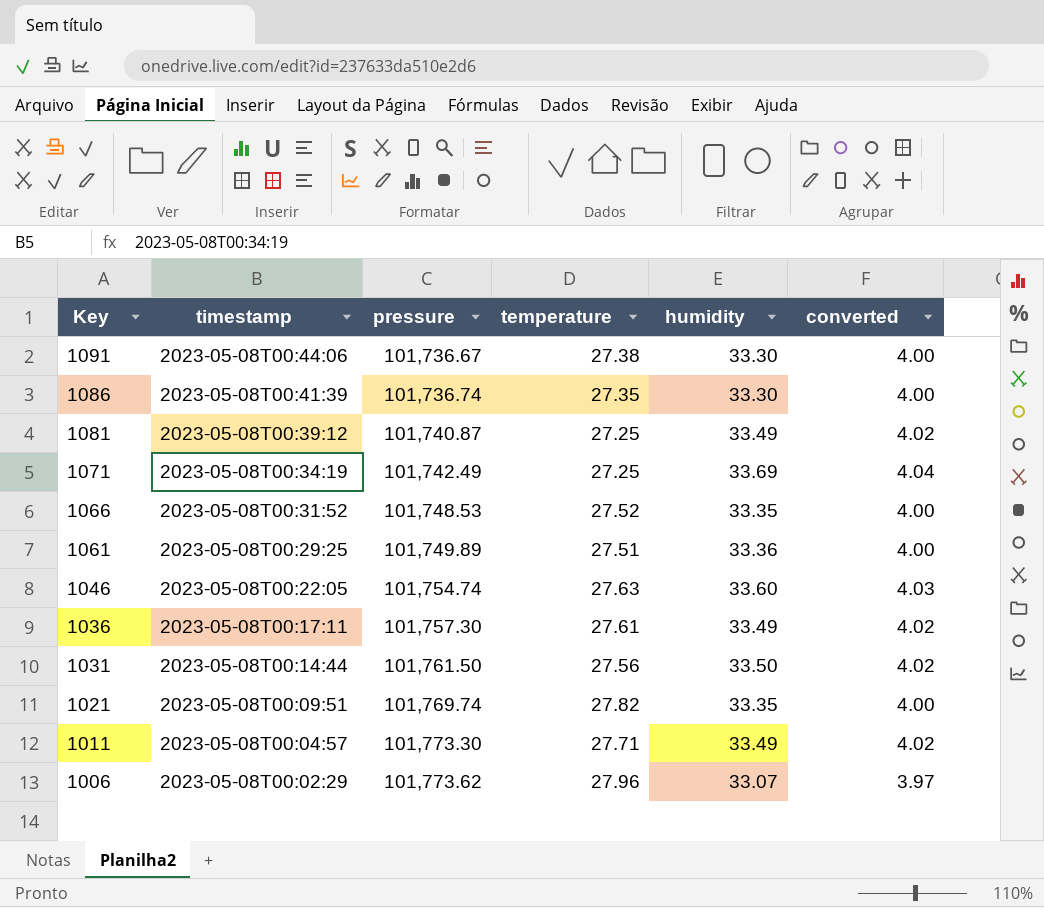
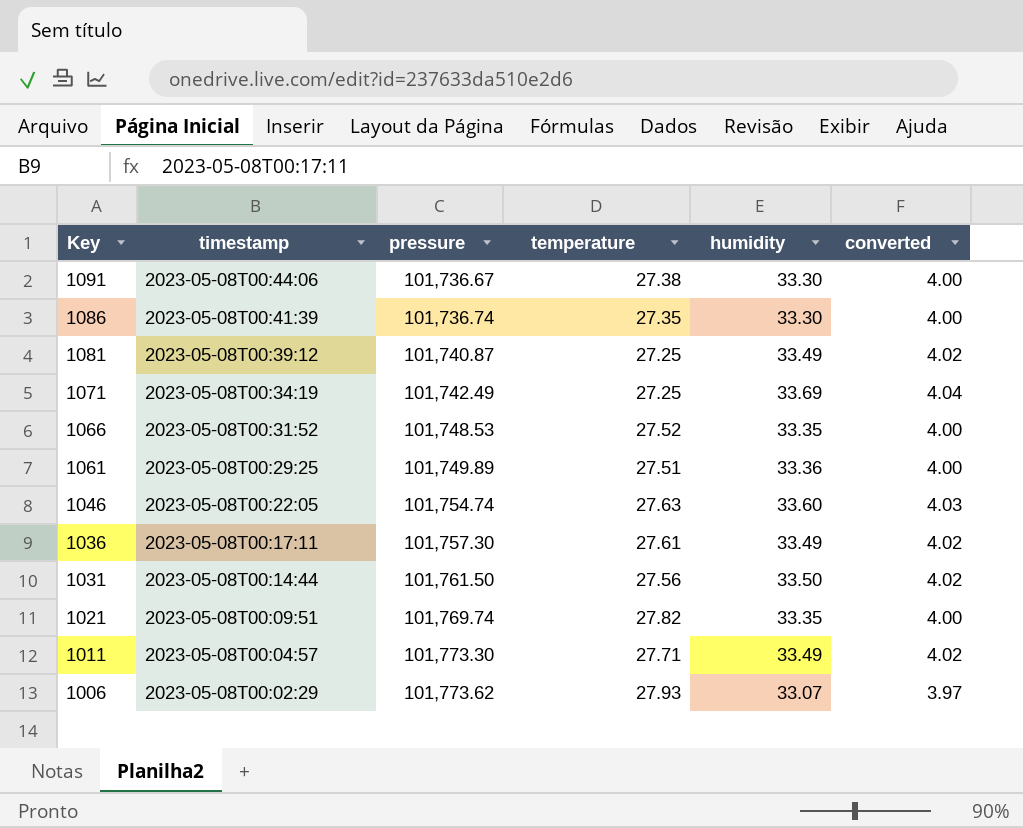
1006 | temperature: 27.96 -> 27.93

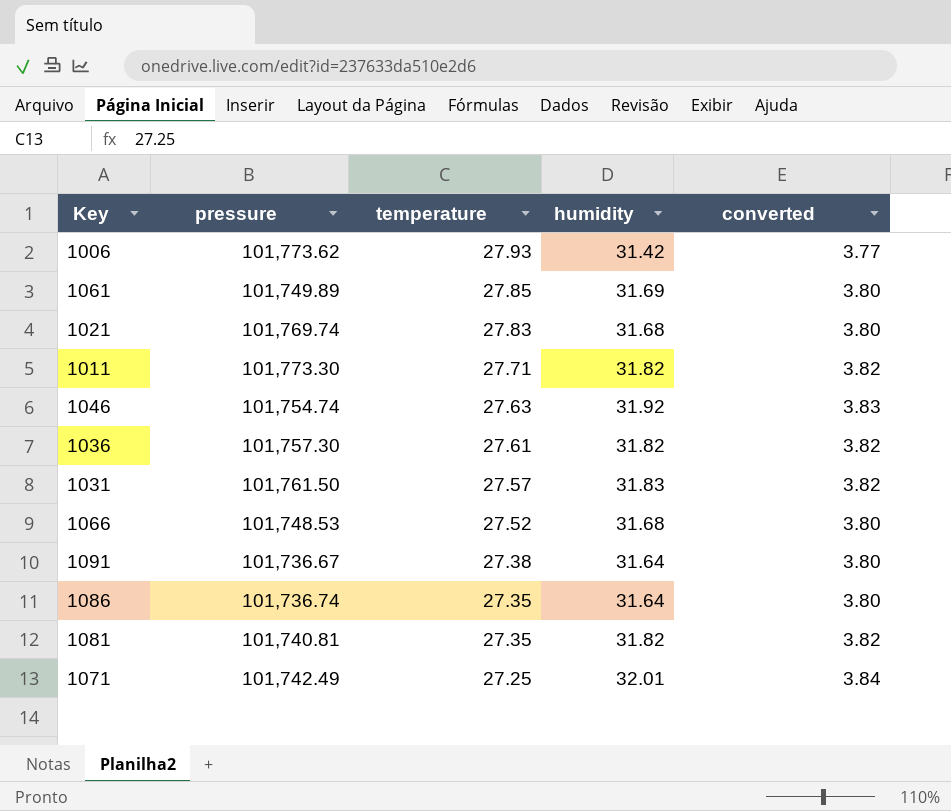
row order: Key descending -> temperature descending
column timestamp | position: 2 -> none
1006 | humidity: 33.07 -> 31.42
1006 | converted: 3.97 -> 3.77
1061 | temperature: 27.51 -> 27.85
1061 | humidity: 33.36 -> 31.69
1061 | converted: 4.00 -> 3.80
1021 | temperature: 27.82 -> 27.83
1021 | humidity: 33.35 -> 31.68
1021 | converted: 4.00 -> 3.80
1011 | humidity: 33.49 -> 31.82
1011 | converted: 4.02 -> 3.82
1046 | humidity: 33.60 -> 31.92
1046 | converted: 4.03 -> 3.83
1036 | humidity: 33.49 -> 31.82
1036 | converted: 4.02 -> 3.82
1031 | temperature: 27.56 -> 27.57
1031 | humidity: 33.50 -> 31.83
1031 | converted: 4.02 -> 3.82
1066 | humidity: 33.35 -> 31.68
1066 | converted: 4.00 -> 3.80
1091 | humidity: 33.30 -> 31.64
1091 | converted: 4.00 -> 3.80
1086 | humidity: 33.30 -> 31.64
1086 | converted: 4.00 -> 3.80
1081 | pressure: 101,740.87 -> 101,740.81
1081 | temperature: 27.25 -> 27.35
1081 | humidity: 33.49 -> 31.82
1081 | converted: 4.02 -> 3.82
1071 | humidity: 33.69 -> 32.01
1071 | converted: 4.04 -> 3.84

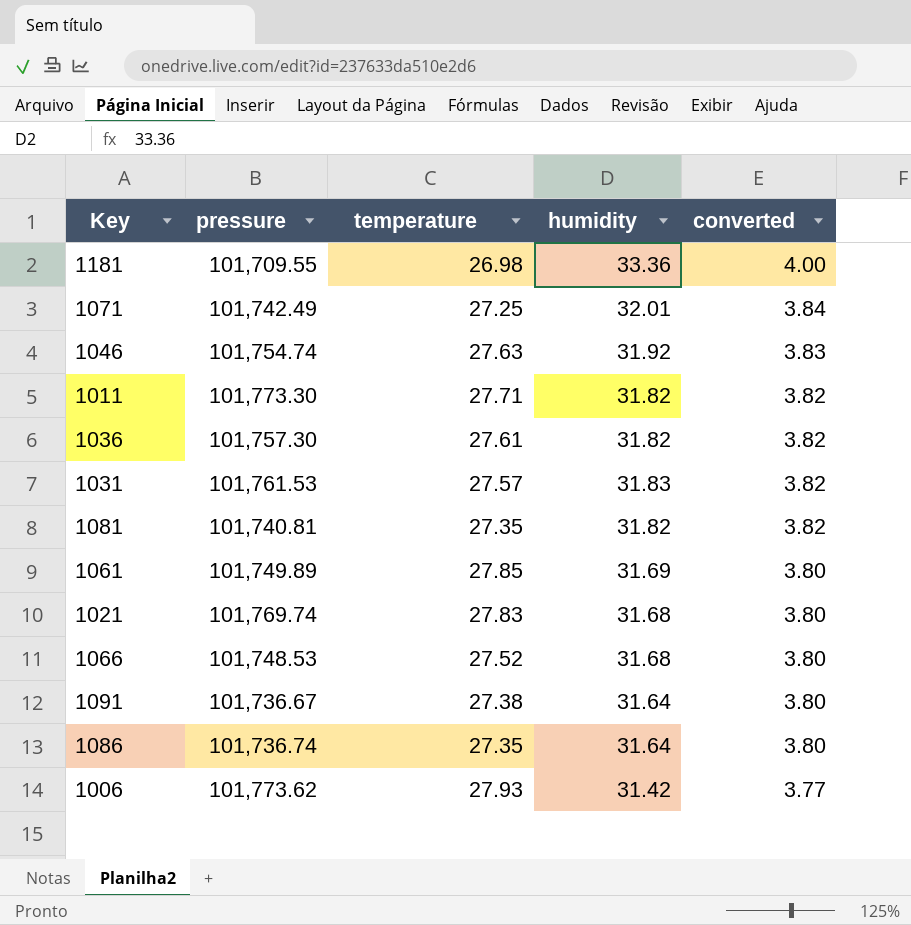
row order: temperature descending -> converted descending
row 1181: none -> 101,709.55 | 26.98 | 33.36 | 4.00
1031 | pressure: 101,761.50 -> 101,761.53

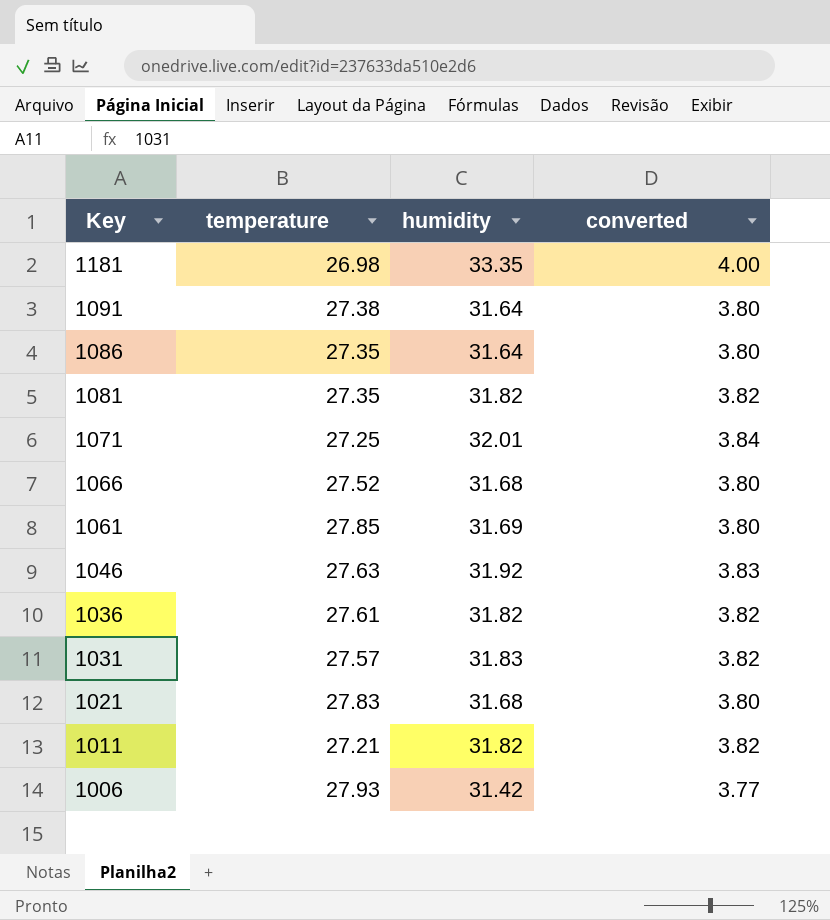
row order: converted descending -> Key descending
column pressure | position: 2 -> none
1181 | humidity: 33.36 -> 33.35
1011 | temperature: 27.71 -> 27.21

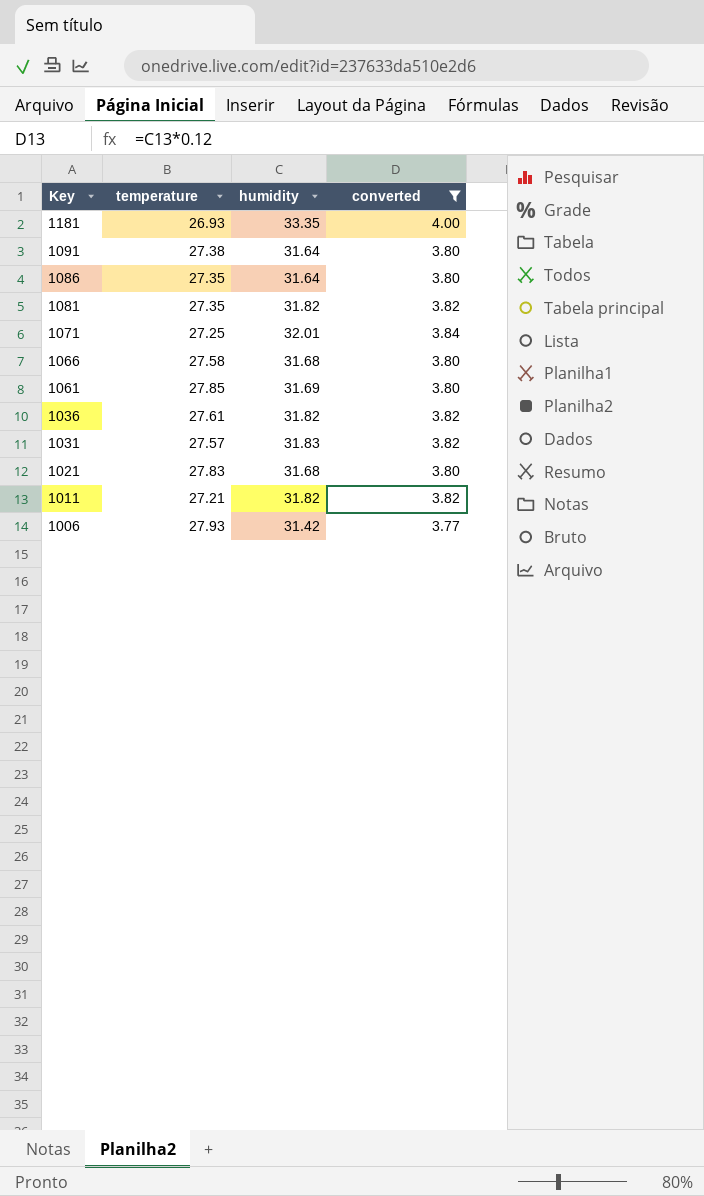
filter: none -> converted != 3.83
1181 | temperature: 26.98 -> 26.93
1066 | temperature: 27.52 -> 27.58

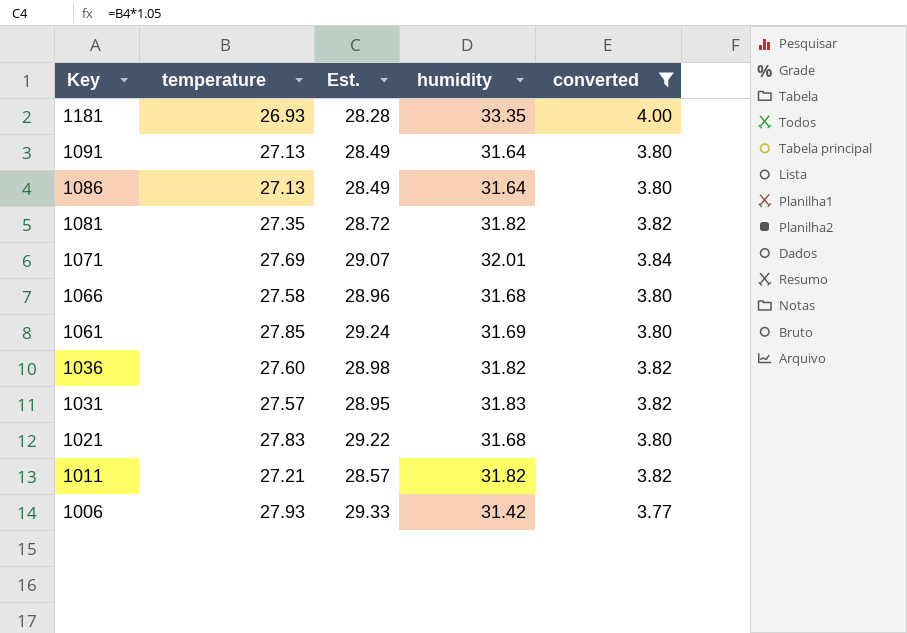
column Est. | formula: none -> [temperature] * 1.05
1091 | temperature: 27.38 -> 27.13
1086 | temperature: 27.35 -> 27.13
1071 | temperature: 27.25 -> 27.69
1036 | temperature: 27.61 -> 27.60

